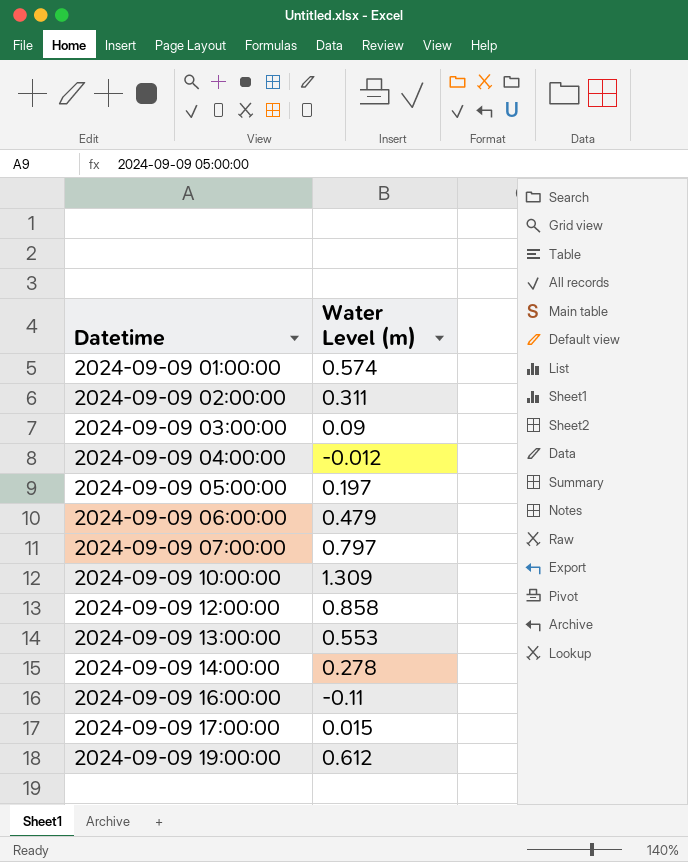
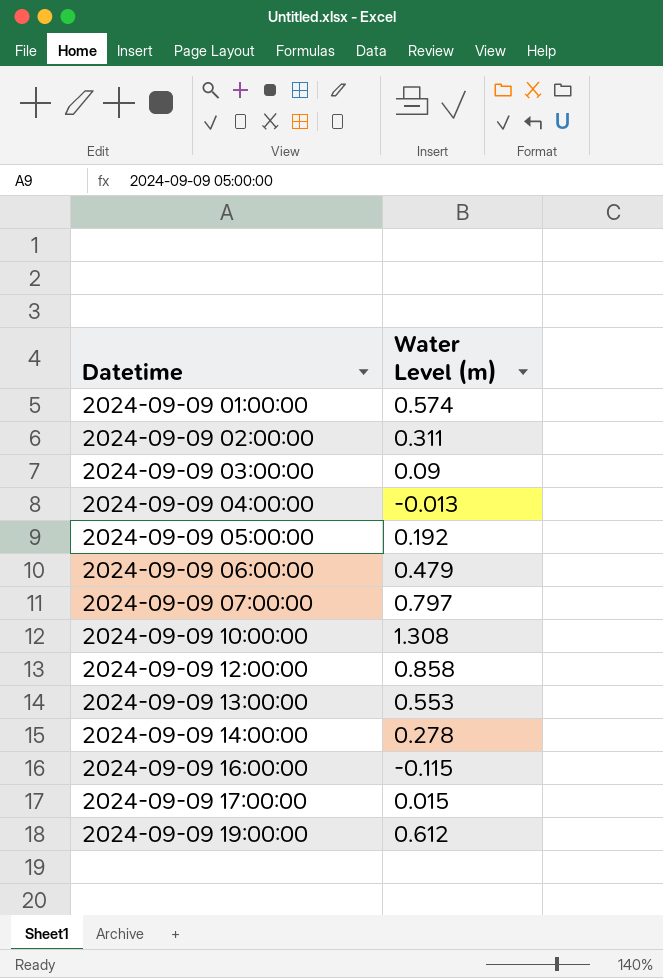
2024-09-09 04:00:00 | Water Level (m): -0.012 -> -0.013
2024-09-09 05:00:00 | Water Level (m): 0.197 -> 0.192
2024-09-09 10:00:00 | Water Level (m): 1.309 -> 1.308
2024-09-09 16:00:00 | Water Level (m): -0.11 -> -0.115

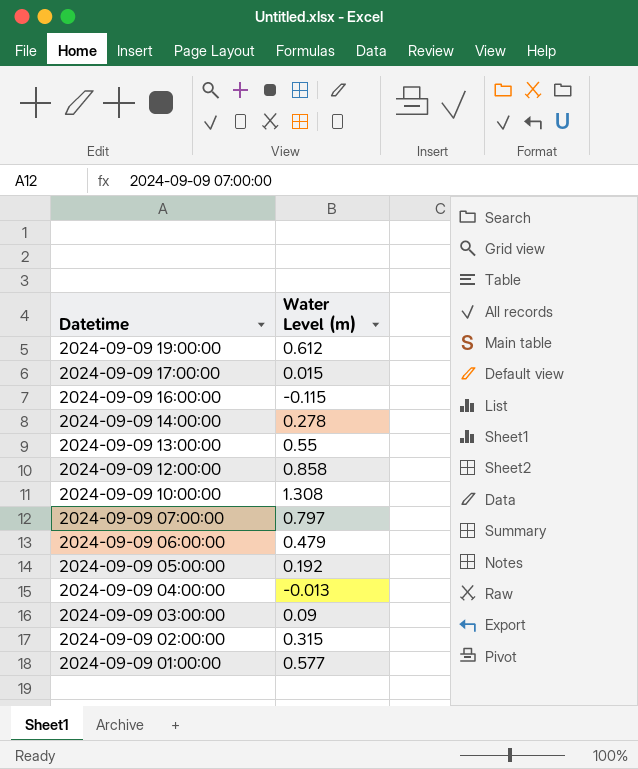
row order: Datetime ascending -> Datetime descending
2024-09-09 13:00:00 | Water Level (m): 0.553 -> 0.55
2024-09-09 02:00:00 | Water Level (m): 0.311 -> 0.315
2024-09-09 01:00:00 | Water Level (m): 0.574 -> 0.577

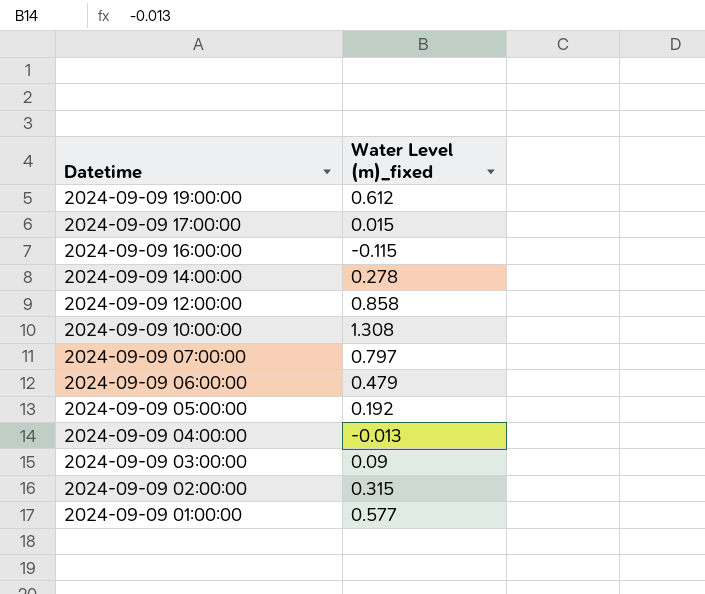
column name: Water Level (m) -> Water Level (m)_fixed
row 2024-09-09 13:00:00: 0.55 -> none

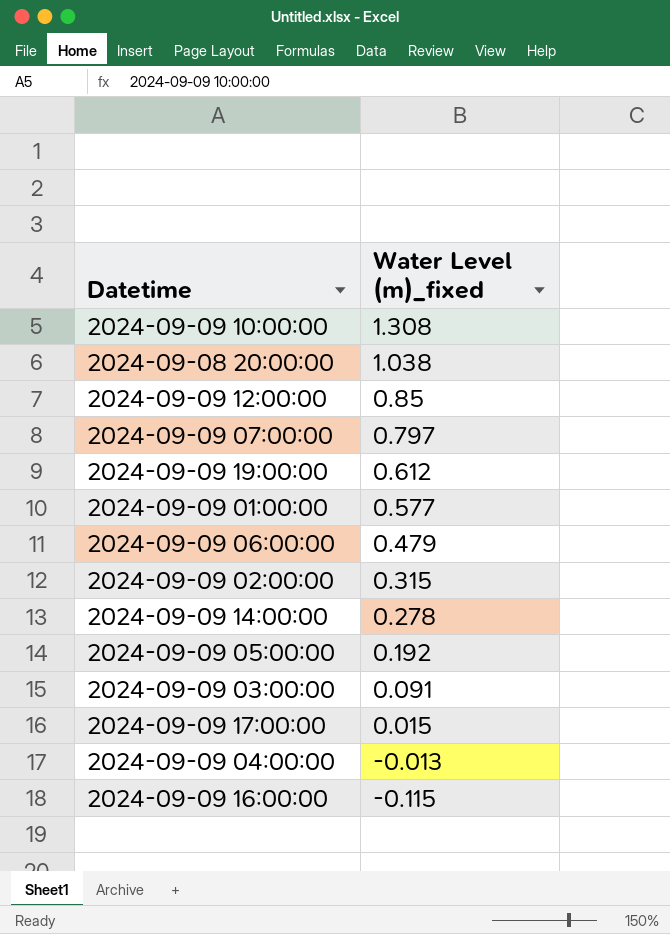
row order: Datetime descending -> Water Level (m)_fixed descending
row 2024-09-08 20:00:00: none -> 1.038
2024-09-09 12:00:00 | Water Level (m)_fixed: 0.858 -> 0.85
2024-09-09 03:00:00 | Water Level (m)_fixed: 0.09 -> 0.091

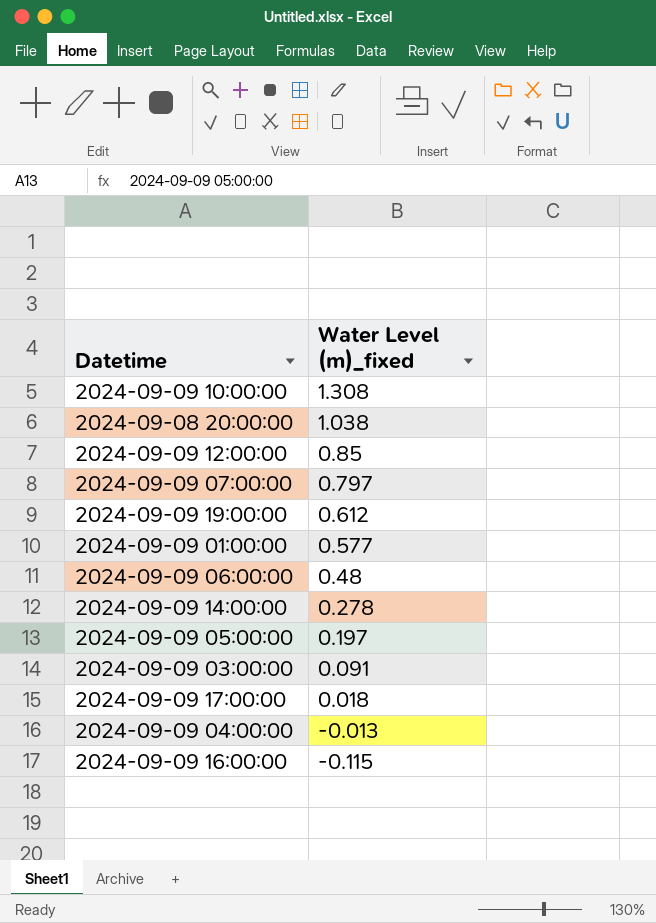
row 2024-09-09 02:00:00: 0.315 -> none
2024-09-09 06:00:00 | Water Level (m)_fixed: 0.479 -> 0.48
2024-09-09 05:00:00 | Water Level (m)_fixed: 0.192 -> 0.197
2024-09-09 17:00:00 | Water Level (m)_fixed: 0.015 -> 0.018

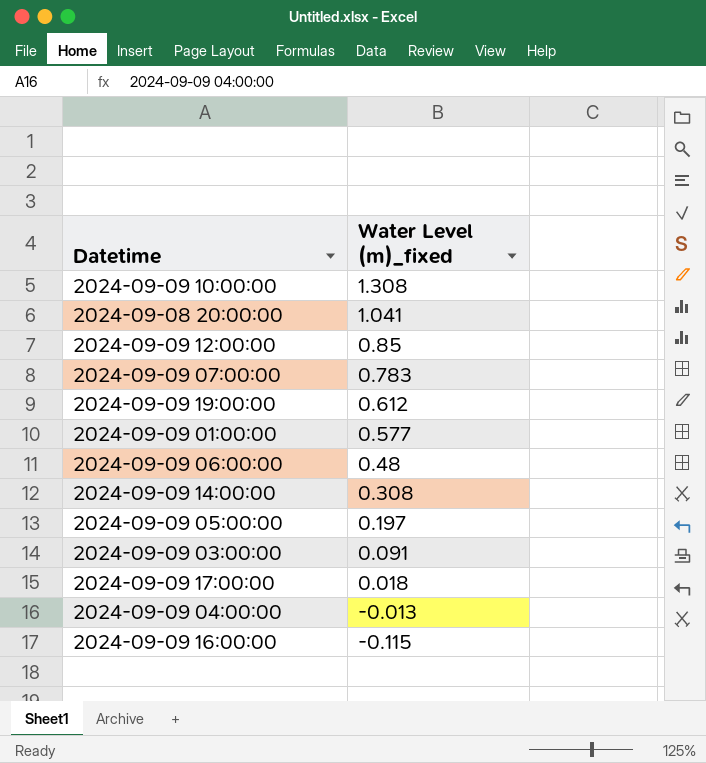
2024-09-08 20:00:00 | Water Level (m)_fixed: 1.038 -> 1.041
2024-09-09 07:00:00 | Water Level (m)_fixed: 0.797 -> 0.783
2024-09-09 14:00:00 | Water Level (m)_fixed: 0.278 -> 0.308

